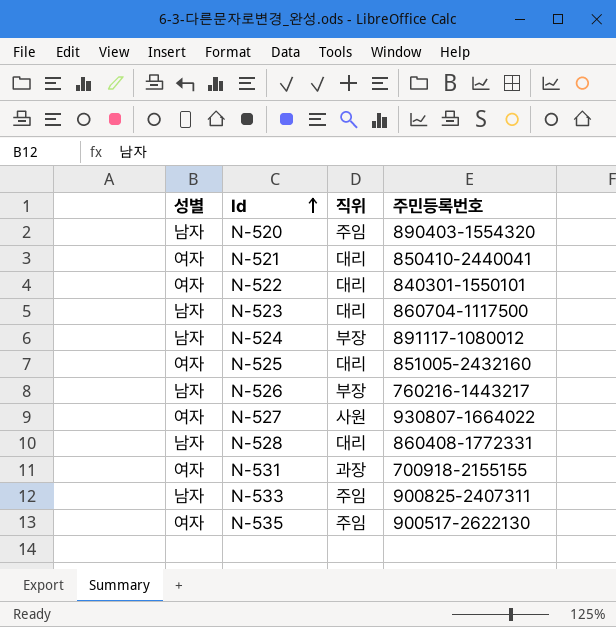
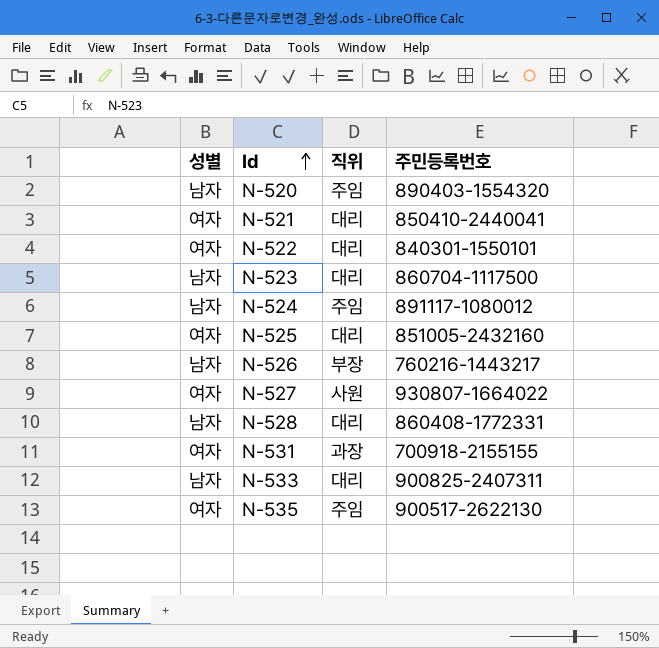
N-524 | 직위: 부장 -> 주임
N-533 | 직위: 주임 -> 대리

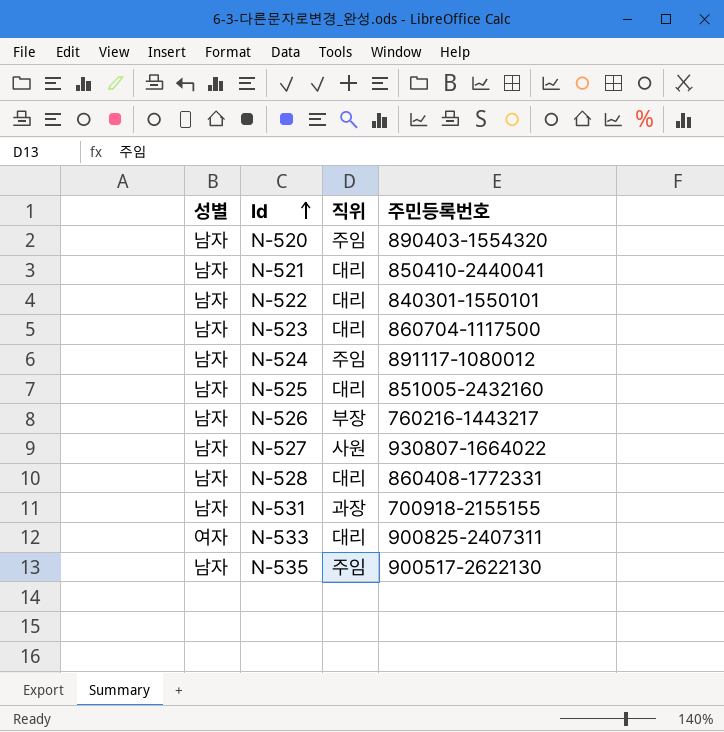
N-521 | 성별: 여자 -> 남자
N-522 | 성별: 여자 -> 남자
N-525 | 성별: 여자 -> 남자
N-527 | 성별: 여자 -> 남자
N-531 | 성별: 여자 -> 남자
N-533 | 성별: 남자 -> 여자
N-535 | 성별: 여자 -> 남자

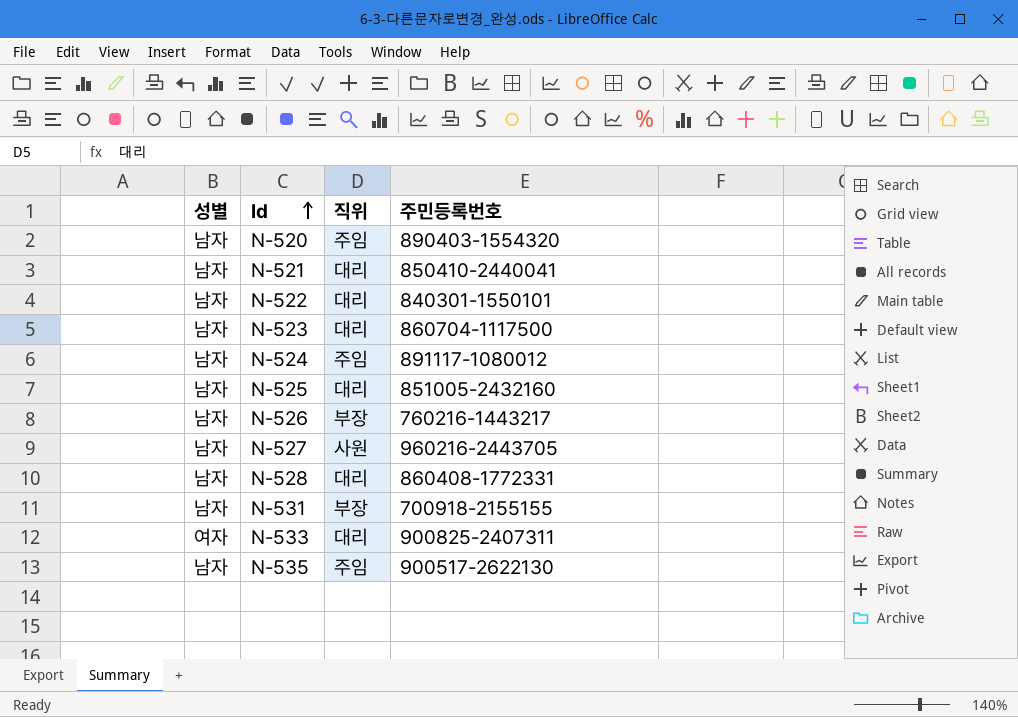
N-527 | 주민등록번호: 930807-1664022 -> 960216-2443705
N-531 | 직위: 과장 -> 부장

